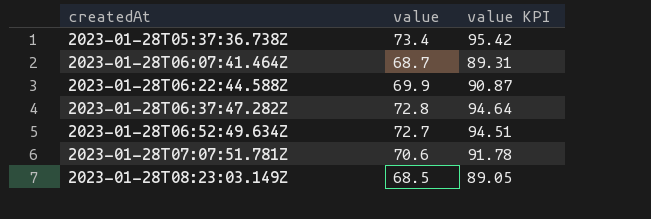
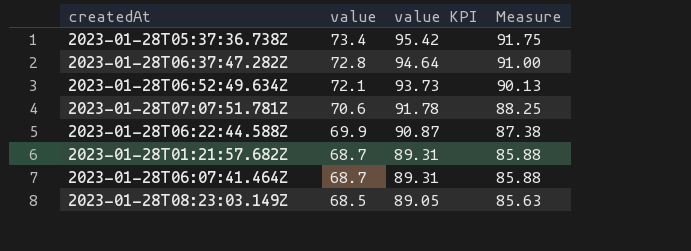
row order: createdAt ascending -> value descending
column Measure | formula: none -> [value] * 1.25
2023-01-28T06:52:49.634Z | value: 72.7 -> 72.1
2023-01-28T06:52:49.634Z | value KPI: 94.51 -> 93.73
row 2023-01-28T01:21:57.682Z: none -> 68.7 | 89.31 | 85.88

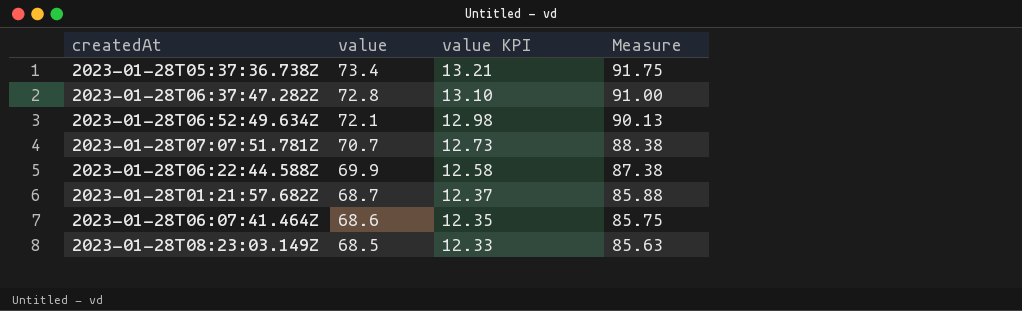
column value KPI | formula: [value] * 1.3 -> [value] * 0.18
2023-01-28T07:07:51.781Z | value: 70.6 -> 70.7
2023-01-28T07:07:51.781Z | Measure: 88.25 -> 88.38
2023-01-28T06:07:41.464Z | value: 68.7 -> 68.6
2023-01-28T06:07:41.464Z | Measure: 85.88 -> 85.75

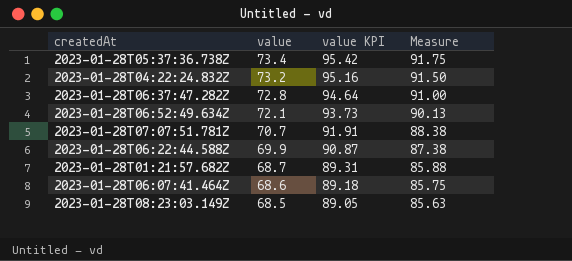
column value KPI | formula: [value] * 0.18 -> [value] * 1.3
row 2023-01-28T04:22:24.832Z: none -> 73.2 | 95.16 | 91.50

